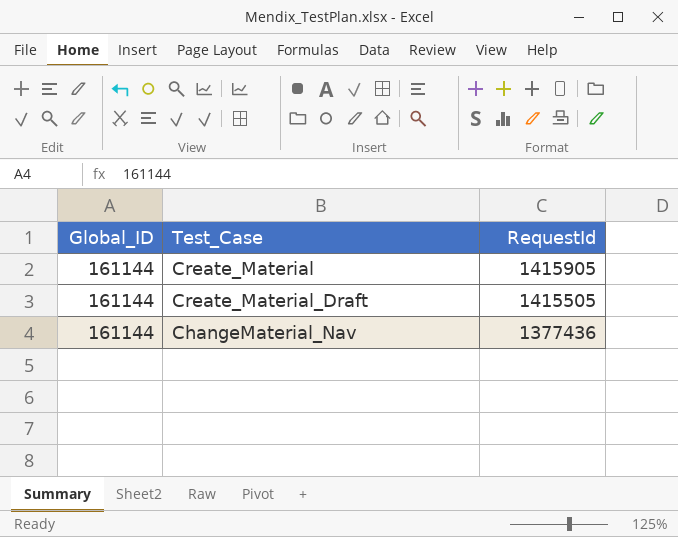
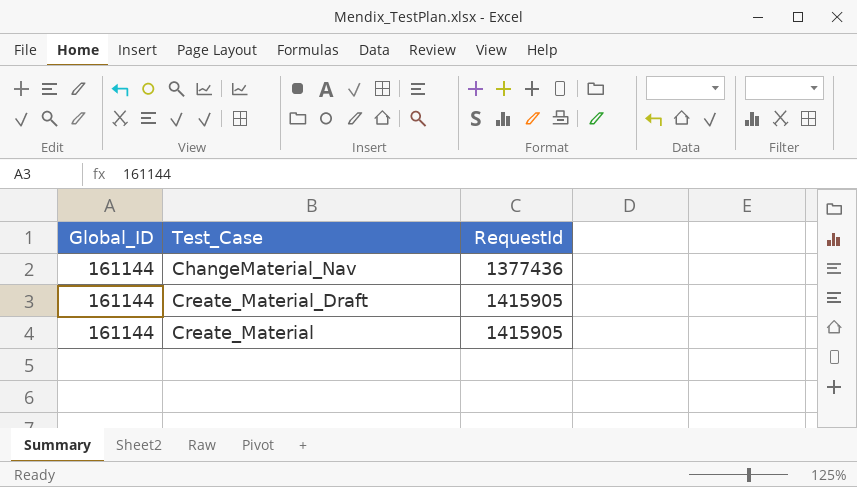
row order: RequestId descending -> RequestId ascending
Create_Material_Draft | RequestId: 1415505 -> 1415905

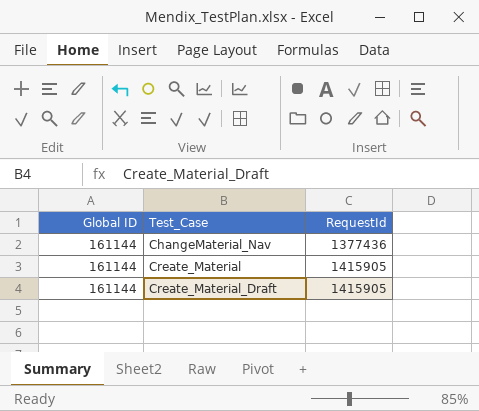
row order: RequestId ascending -> Test_Case ascending
column name: Global_ID -> Global ID

